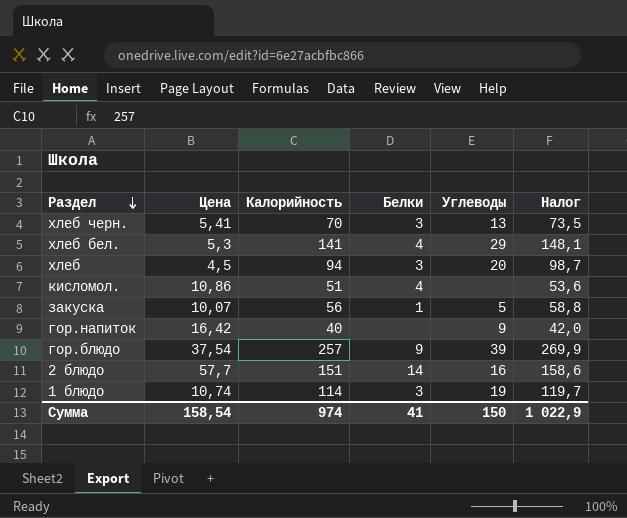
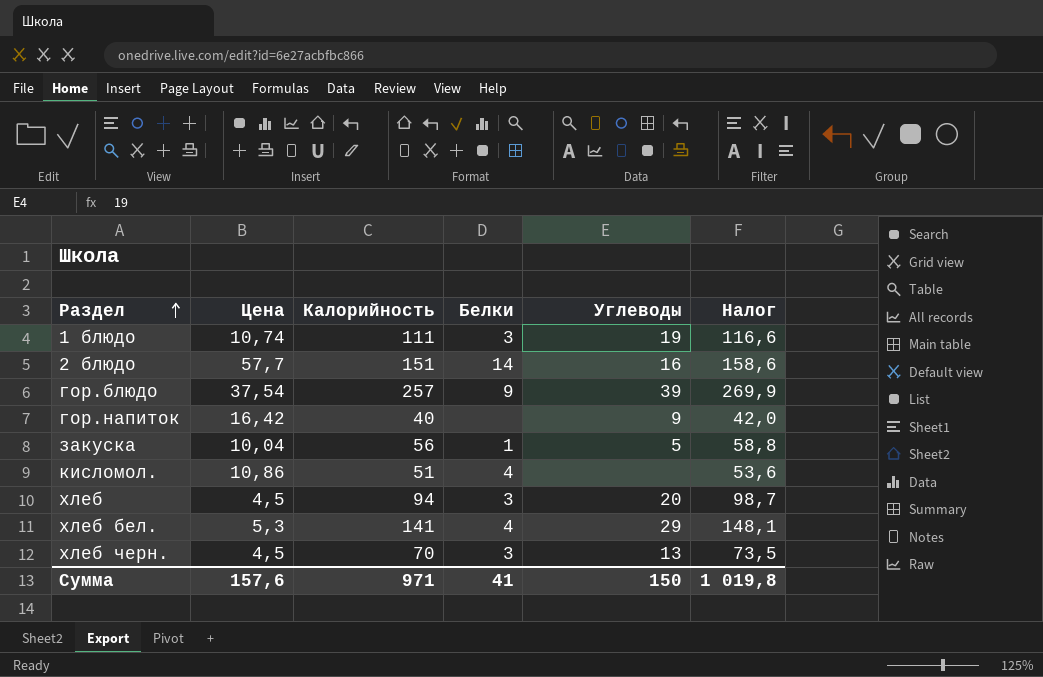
row order: Раздел descending -> Раздел ascending
1 блюдо | Калорийность: 114 -> 111
1 блюдо | Налог: 119,7 -> 116,6
закуска | Цена: 10,07 -> 10,04
хлеб черн. | Цена: 5,41 -> 4,5
Сумма | Цена: 158,54 -> 157,6
Сумма | Калорийность: 974 -> 971
Сумма | Налог: 1 022,9 -> 1 019,8

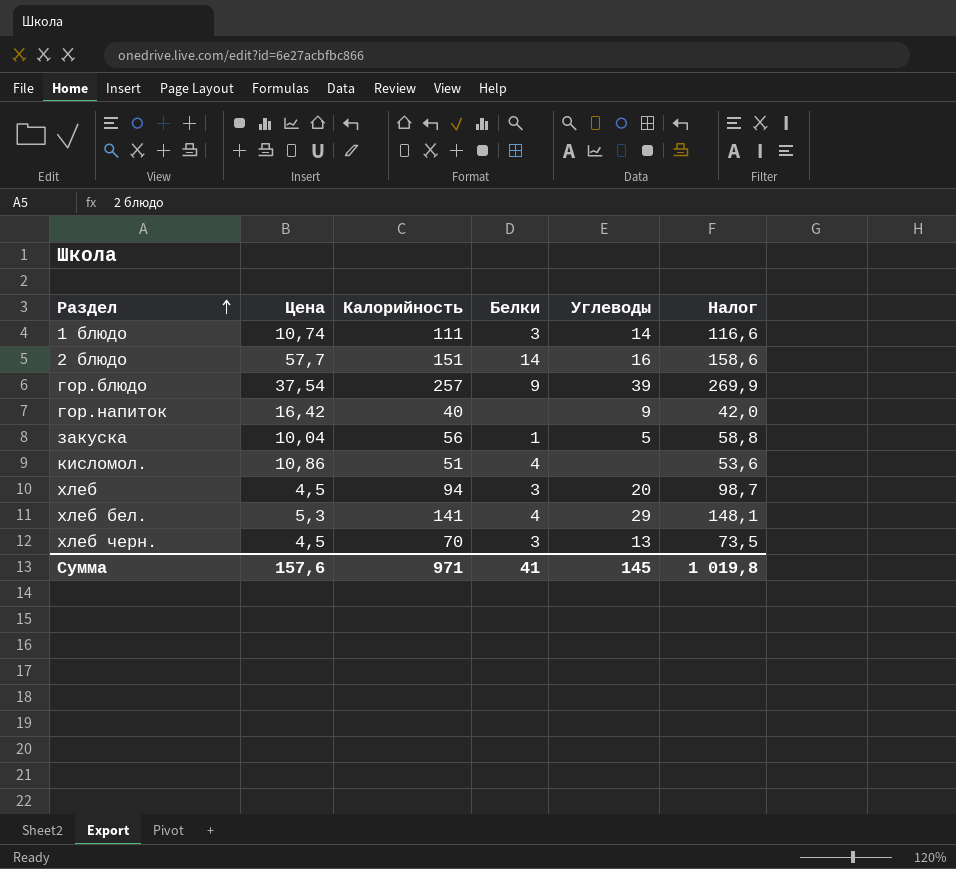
1 блюдо | Углеводы: 19 -> 14
Сумма | Углеводы: 150 -> 145

